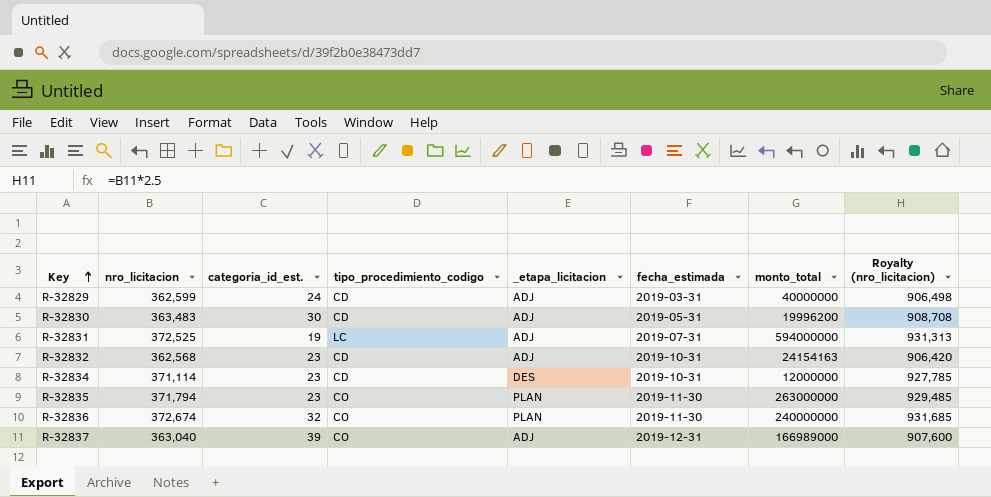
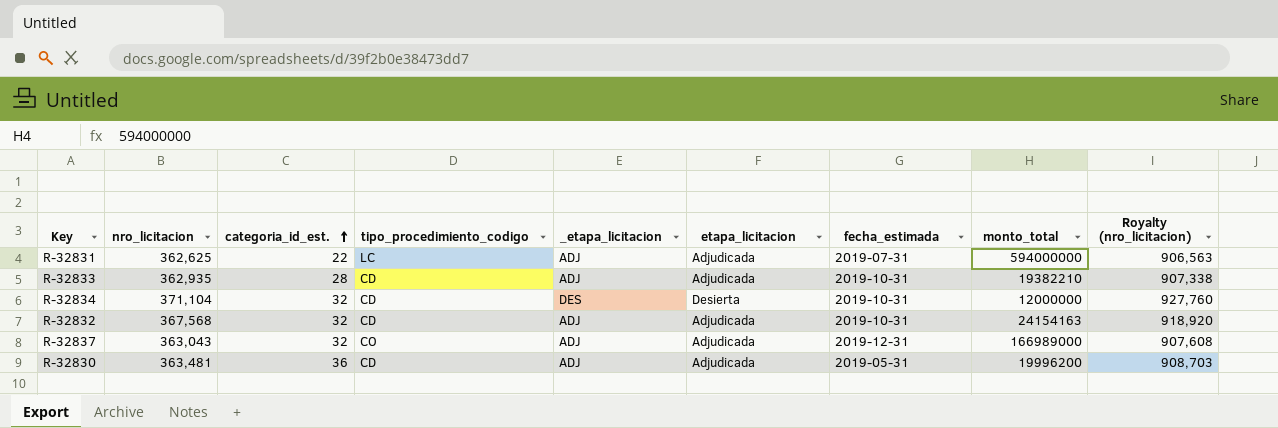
row order: Key ascending -> categoria_id_est. ascending
column etapa_licitacion | position: none -> 6
row R-32829: 362,599 | 24 | CD | ADJ | 2019-03-31 | 40000000 | 906,498 -> none
row R-32835: 371,794 | 23 | CO | PLAN | 2019-11-30 | 263000000 | 929,485 -> none
row R-32836: 372,674 | 32 | CO | PLAN | 2019-11-30 | 240000000 | 931,685 -> none
R-32831 | nro_licitacion: 372,525 -> 362,625
R-32831 | categoria_id_est.: 19 -> 22
R-32831 | Royalty (nro_licitacion): 931,313 -> 906,563
row R-32833: none -> 362,935 | 28 | CD | ADJ | Adjudicada | 2019-10-31 | 19382210 | 907,338
R-32834 | nro_licitacion: 371,114 -> 371,104
R-32834 | categoria_id_est.: 23 -> 32
R-32834 | Royalty (nro_licitacion): 927,785 -> 927,760
R-32832 | nro_licitacion: 362,568 -> 367,568
R-32832 | categoria_id_est.: 23 -> 32
R-32832 | Royalty (nro_licitacion): 906,420 -> 918,920
R-32837 | nro_licitacion: 363,040 -> 363,043
R-32837 | categoria_id_est.: 39 -> 32
R-32837 | Royalty (nro_licitacion): 907,600 -> 907,608
R-32830 | nro_licitacion: 363,483 -> 363,481
R-32830 | categoria_id_est.: 30 -> 36
R-32830 | Royalty (nro_licitacion): 908,708 -> 908,703

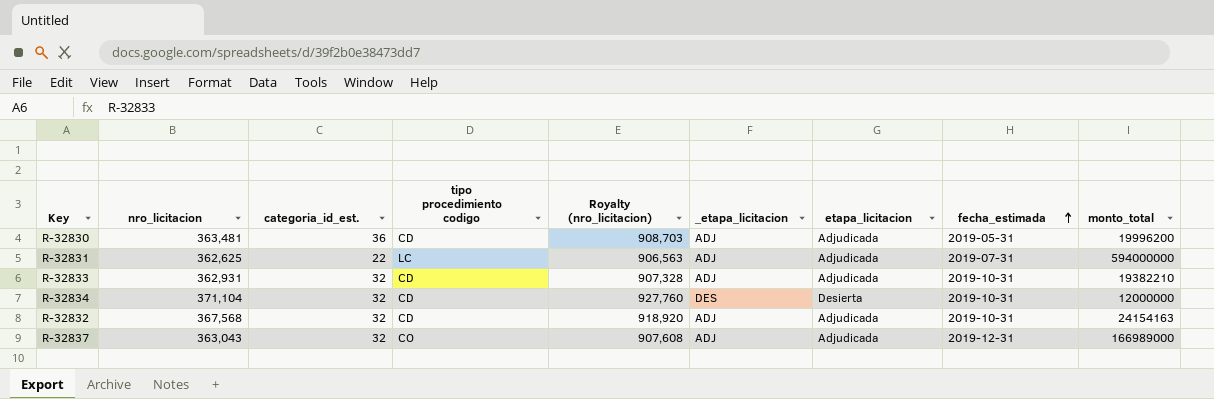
row order: categoria_id_est. ascending -> fecha_estimada ascending
column name: tipo_procedimiento_codigo -> tipo procedimiento codigo
column Royalty (nro_licitacion) | position: 9 -> 5
R-32833 | nro_licitacion: 362,935 -> 362,931
R-32833 | categoria_id_est.: 28 -> 32
R-32833 | Royalty (nro_licitacion): 907,338 -> 907,328

